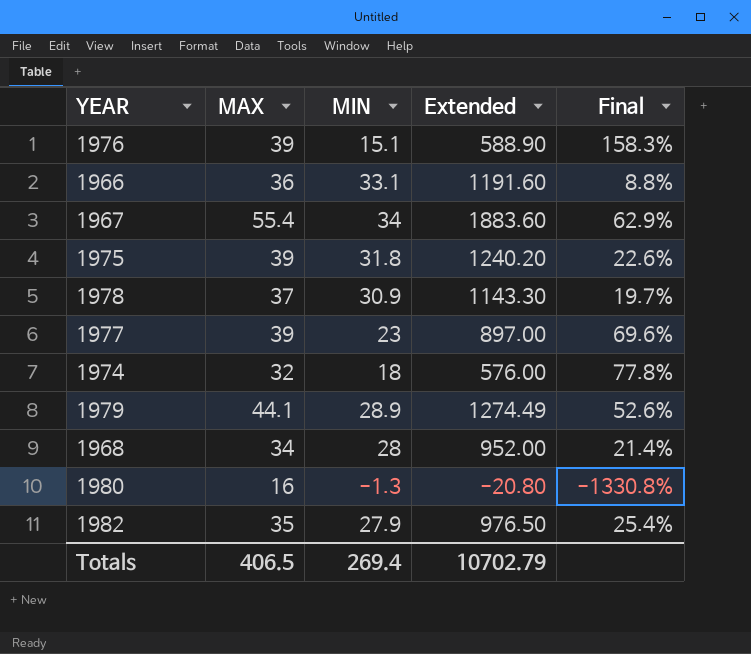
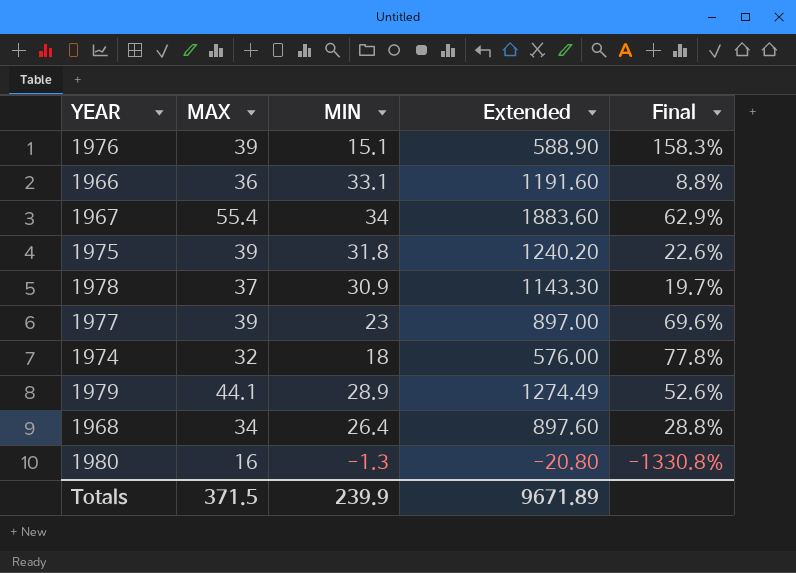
row 1982: 35 | 27.9 | 976.50 | 25.4% -> none
1968 | MIN: 28 -> 26.4
1968 | Extended: 952.00 -> 897.60
1968 | Final: 21.4% -> 28.8%
Totals | MAX: 406.5 -> 371.5
Totals | MIN: 269.4 -> 239.9
Totals | Extended: 10702.79 -> 9671.89

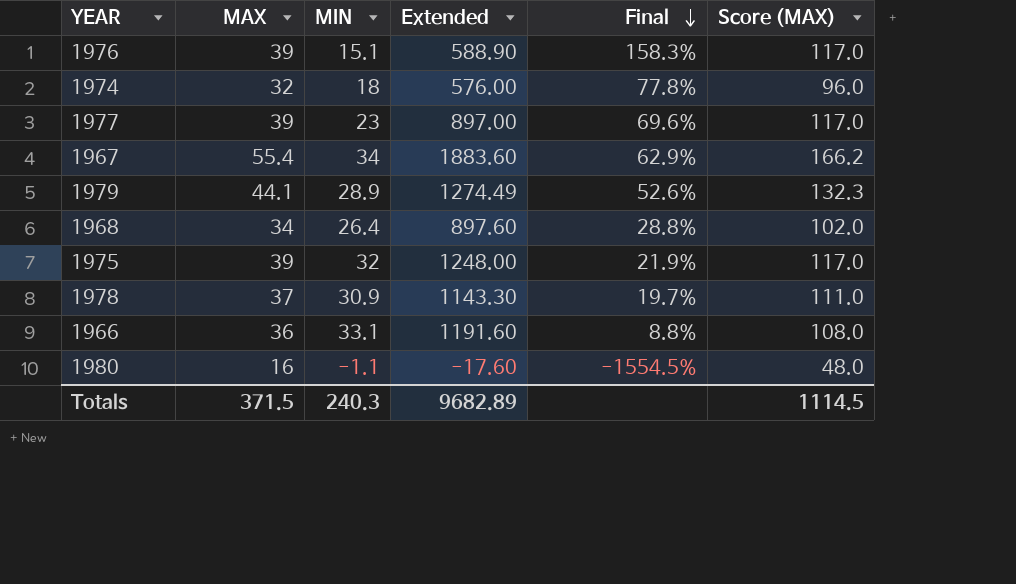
row order: none -> Final descending
column Score (MAX) | formula: none -> [MAX] * 3
1975 | MIN: 31.8 -> 32
1975 | Extended: 1240.20 -> 1248.00
1975 | Final: 22.6% -> 21.9%
1980 | MIN: -1.3 -> -1.1
1980 | Extended: -20.80 -> -17.60
1980 | Final: -1330.8% -> -1554.5%
Totals | MIN: 239.9 -> 240.3
Totals | Extended: 9671.89 -> 9682.89

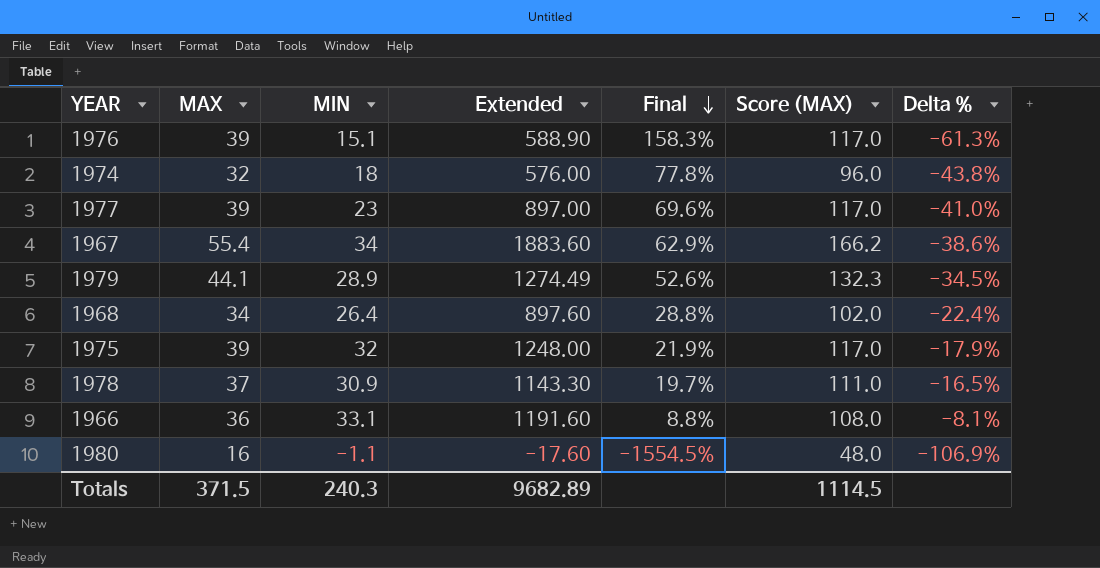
column Delta % | formula: none -> ([MIN] - [MAX]) / [MAX]

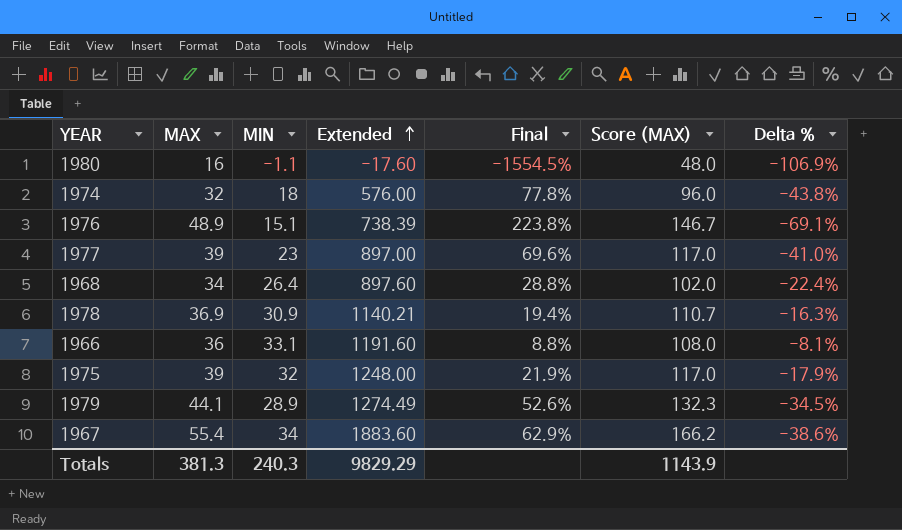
row order: Final descending -> Extended ascending
1976 | MAX: 39 -> 48.9
1976 | Extended: 588.90 -> 738.39
1976 | Final: 158.3% -> 223.8%
1976 | Score (MAX): 117.0 -> 146.7
1976 | Delta %: -61.3% -> -69.1%
1978 | MAX: 37 -> 36.9
1978 | Extended: 1143.30 -> 1140.21
1978 | Final: 19.7% -> 19.4%
1978 | Score (MAX): 111.0 -> 110.7
1978 | Delta %: -16.5% -> -16.3%
Totals | MAX: 371.5 -> 381.3
Totals | Extended: 9682.89 -> 9829.29
Totals | Score (MAX): 1114.5 -> 1143.9

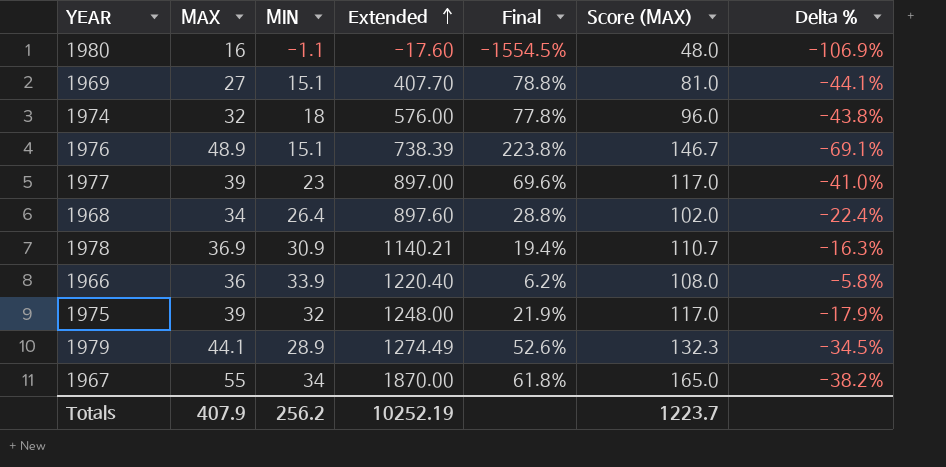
row 1969: none -> 27 | 15.1 | 407.70 | 78.8% | 81.0 | -44.1%
1966 | MIN: 33.1 -> 33.9
1966 | Extended: 1191.60 -> 1220.40
1966 | Final: 8.8% -> 6.2%
1966 | Delta %: -8.1% -> -5.8%
1967 | MAX: 55.4 -> 55
1967 | Extended: 1883.60 -> 1870.00
1967 | Final: 62.9% -> 61.8%
1967 | Score (MAX): 166.2 -> 165.0
1967 | Delta %: -38.6% -> -38.2%
Totals | MAX: 381.3 -> 407.9
Totals | MIN: 240.3 -> 256.2
Totals | Extended: 9829.29 -> 10252.19
Totals | Score (MAX): 1143.9 -> 1223.7

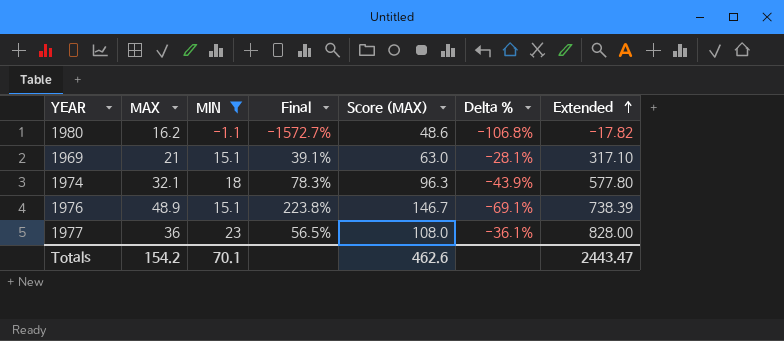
filter: none -> MIN <= 23
column Extended | position: 4 -> 7
1980 | MAX: 16 -> 16.2
1980 | Final: -1554.5% -> -1572.7%
1980 | Score (MAX): 48.0 -> 48.6
1980 | Delta %: -106.9% -> -106.8%
1980 | Extended: -17.60 -> -17.82
1969 | MAX: 27 -> 21
1969 | Final: 78.8% -> 39.1%
1969 | Score (MAX): 81.0 -> 63.0
1969 | Delta %: -44.1% -> -28.1%
1969 | Extended: 407.70 -> 317.10
1974 | MAX: 32 -> 32.1
1974 | Final: 77.8% -> 78.3%
1974 | Score (MAX): 96.0 -> 96.3
1974 | Delta %: -43.8% -> -43.9%
1974 | Extended: 576.00 -> 577.80
1977 | MAX: 39 -> 36
1977 | Final: 69.6% -> 56.5%
1977 | Score (MAX): 117.0 -> 108.0
1977 | Delta %: -41.0% -> -36.1%
1977 | Extended: 897.00 -> 828.00
Totals | MAX: 407.9 -> 154.2
Totals | MIN: 256.2 -> 70.1
Totals | Score (MAX): 1223.7 -> 462.6
Totals | Extended: 10252.19 -> 2443.47

